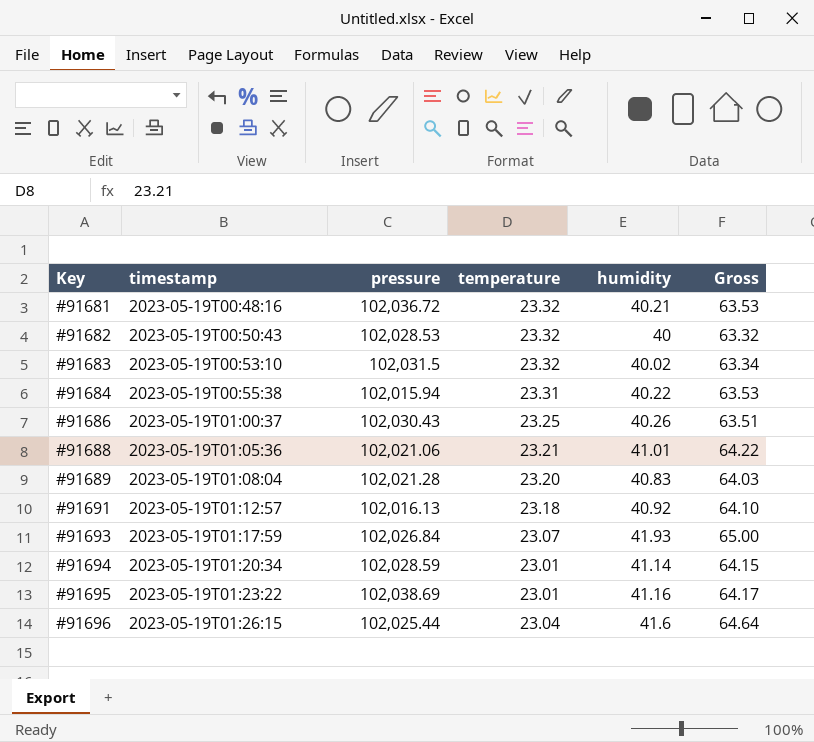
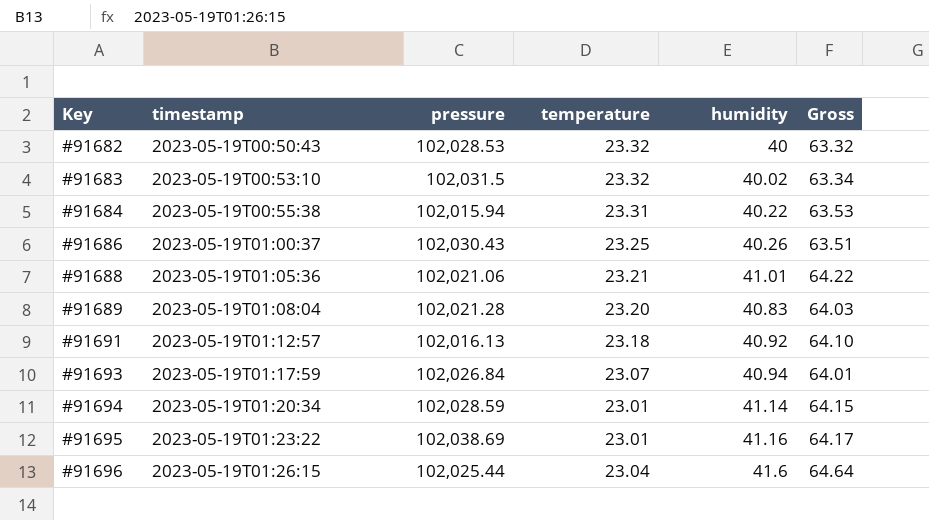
row #91681: 2023-05-19T00:48:16 | 102,036.72 | 23.32 | 40.21 | 63.53 -> none
#91693 | humidity: 41.93 -> 40.94
#91693 | Gross: 65.00 -> 64.01

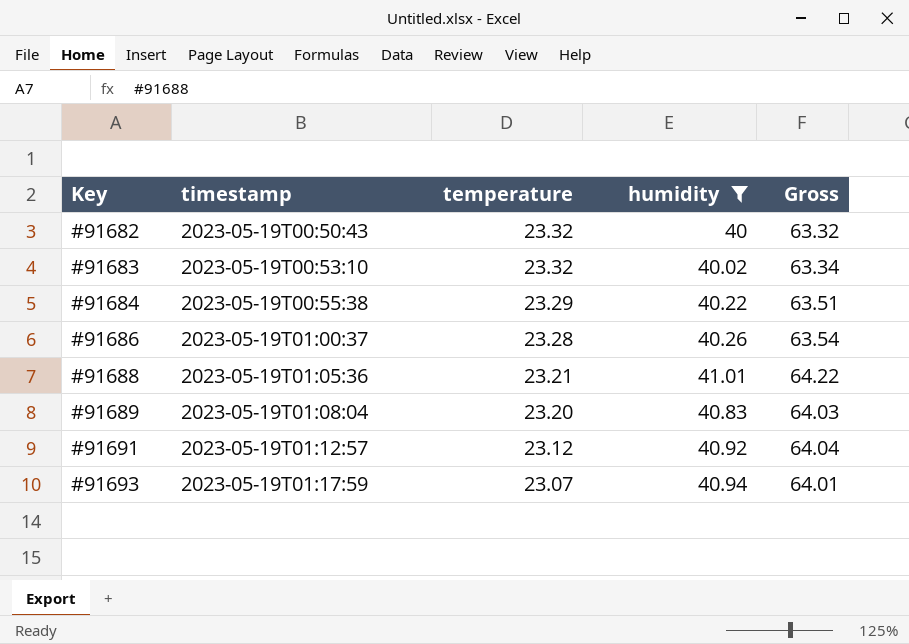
filter: none -> humidity <= 41.01
column pressure | position: 3 -> none
#91684 | temperature: 23.31 -> 23.29
#91684 | Gross: 63.53 -> 63.51
#91686 | temperature: 23.25 -> 23.28
#91686 | Gross: 63.51 -> 63.54
#91691 | temperature: 23.18 -> 23.12
#91691 | Gross: 64.10 -> 64.04

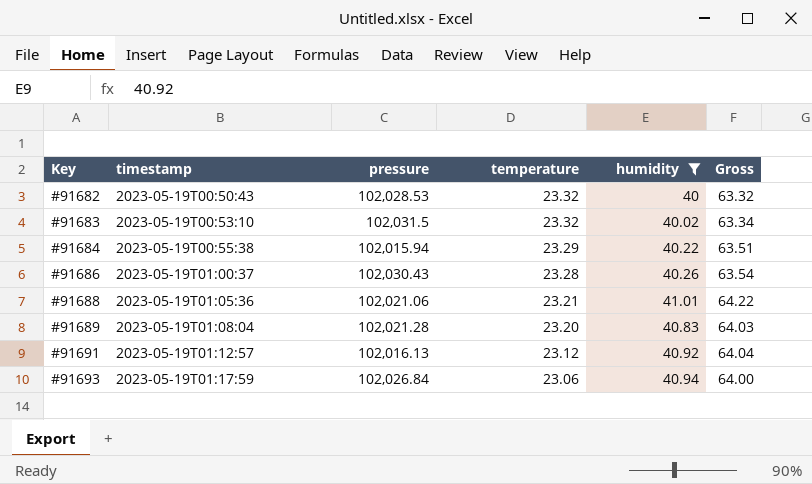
column pressure | position: none -> 3
#91693 | temperature: 23.07 -> 23.06
#91693 | Gross: 64.01 -> 64.00

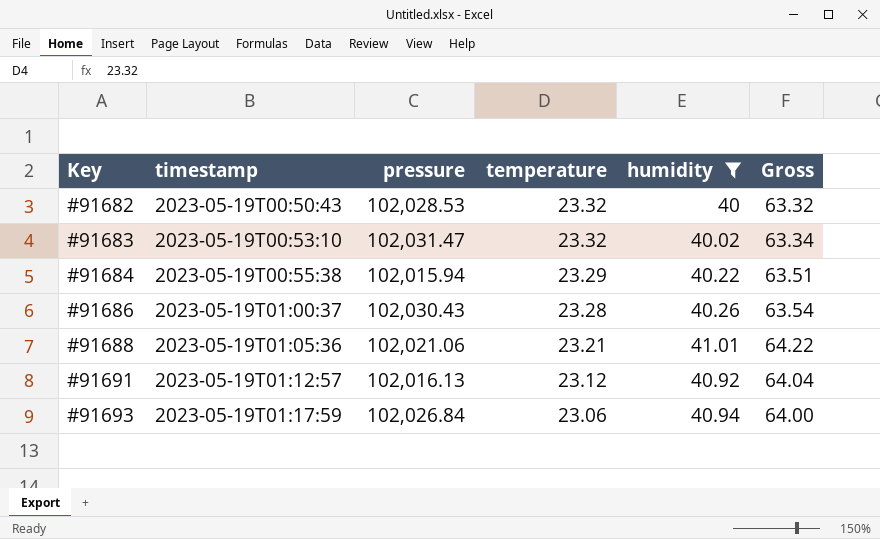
row #91689: 2023-05-19T01:08:04 | 102,021.28 | 23.20 | 40.83 | 64.03 -> none
#91683 | pressure: 102,031.5 -> 102,031.47

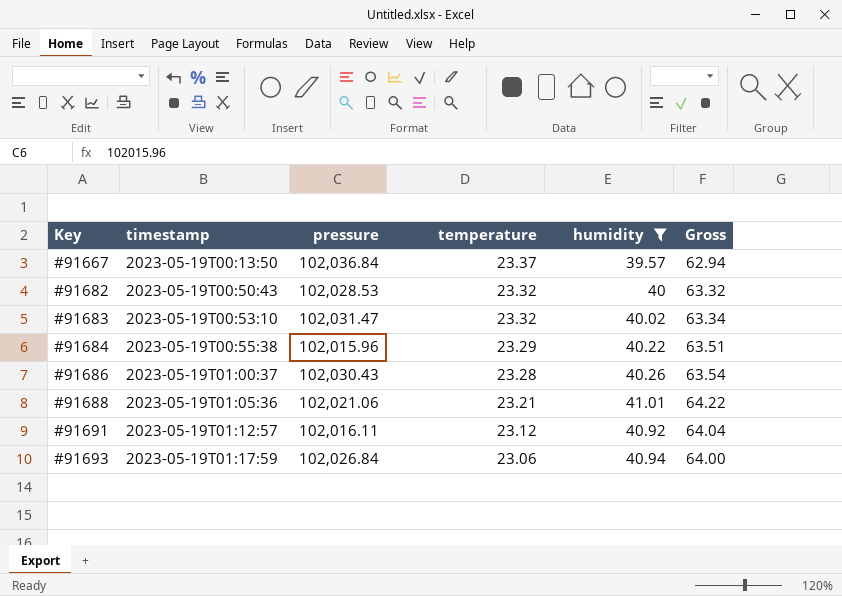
row #91667: none -> 2023-05-19T00:13:50 | 102,036.84 | 23.37 | 39.57 | 62.94
#91684 | pressure: 102,015.94 -> 102,015.96
#91691 | pressure: 102,016.13 -> 102,016.11

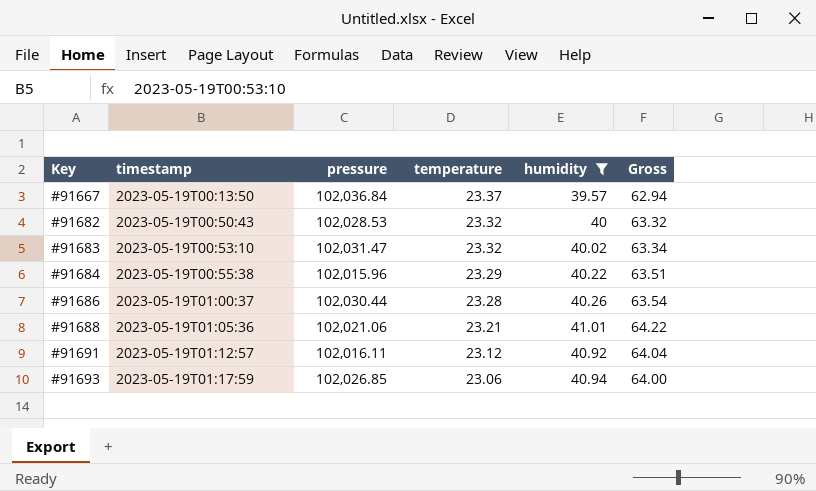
#91686 | pressure: 102,030.43 -> 102,030.44
#91693 | pressure: 102,026.84 -> 102,026.85

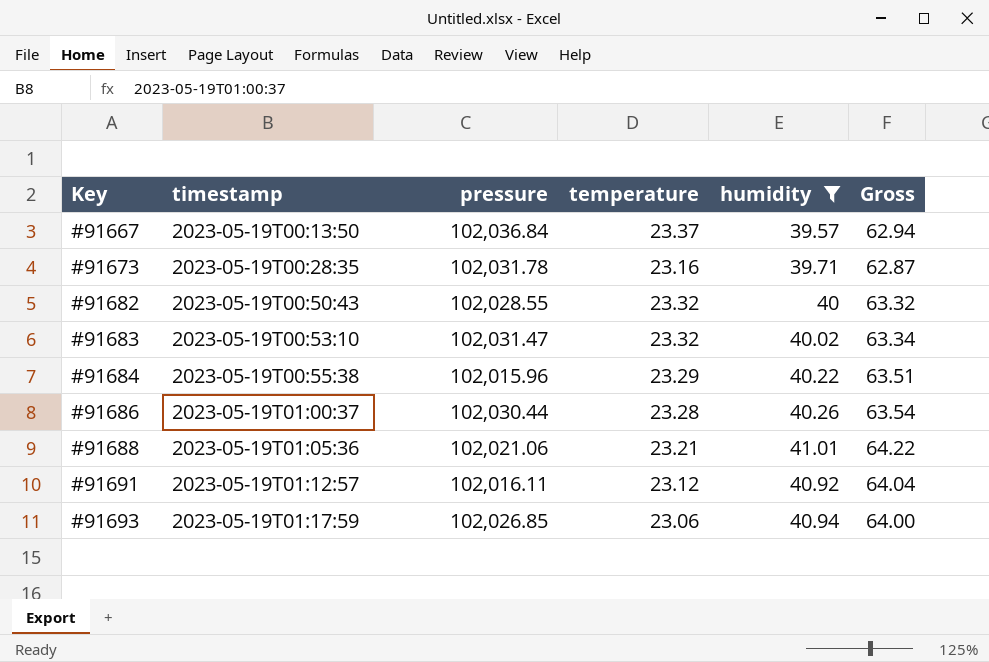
row #91673: none -> 2023-05-19T00:28:35 | 102,031.78 | 23.16 | 39.71 | 62.87
#91682 | pressure: 102,028.53 -> 102,028.55

